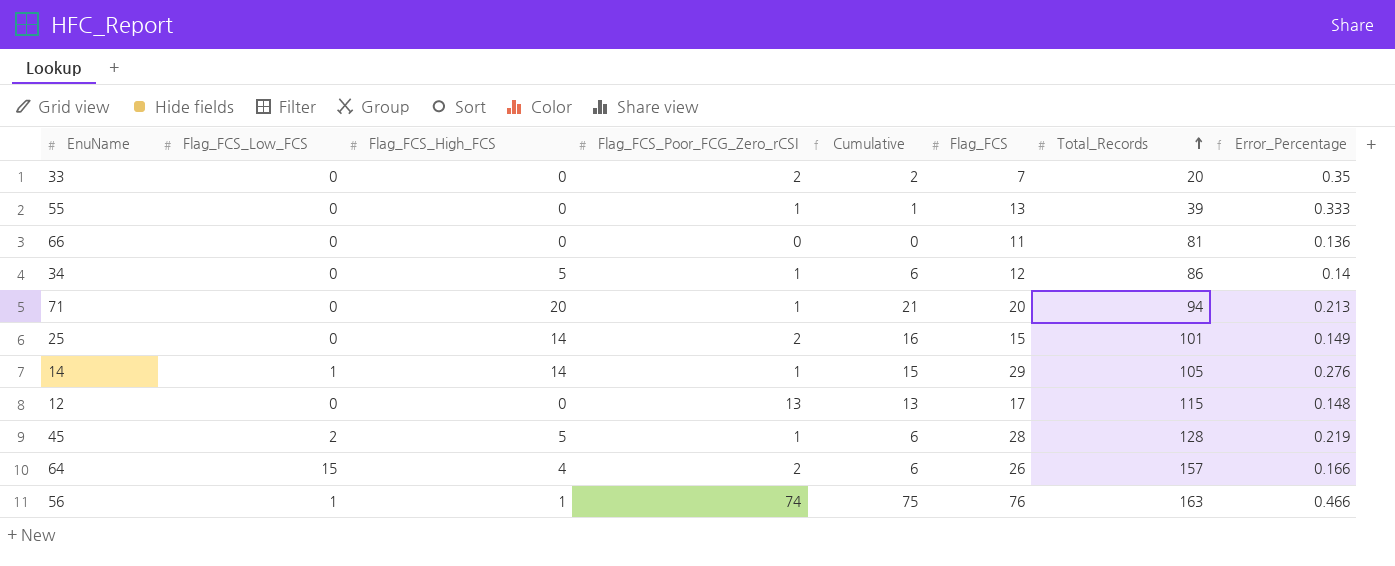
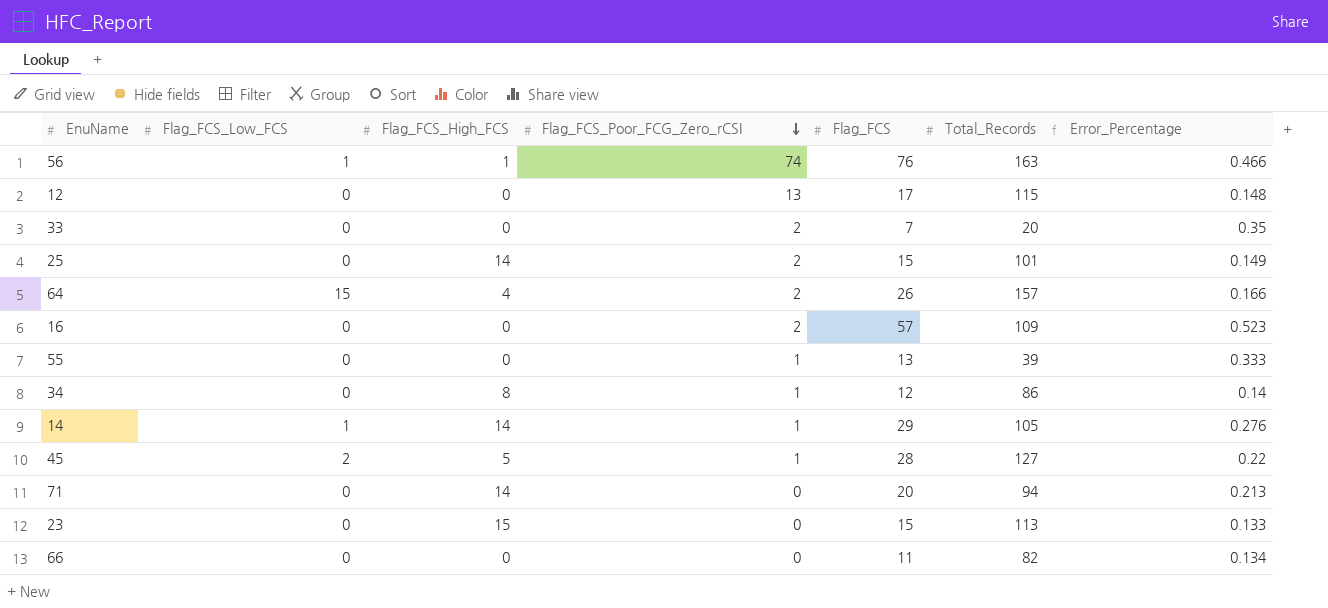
row order: Total_Records ascending -> Flag_FCS_Poor_FCG_Zero_rCSI descending
column Cumulative | formula: [Flag_FCS_High_FCS] + [Flag_FCS_Poor_FCG_Zero_rCSI] -> none
row 16: none -> 0 | 0 | 2 | 57 | 109 | 0.523
34 | Flag_FCS_High_FCS: 5 -> 8
45 | Total_Records: 128 -> 127
45 | Error_Percentage: 0.219 -> 0.22
71 | Flag_FCS_High_FCS: 20 -> 14
71 | Flag_FCS_Poor_FCG_Zero_rCSI: 1 -> 0
row 23: none -> 0 | 15 | 0 | 15 | 113 | 0.133
66 | Total_Records: 81 -> 82
66 | Error_Percentage: 0.136 -> 0.134

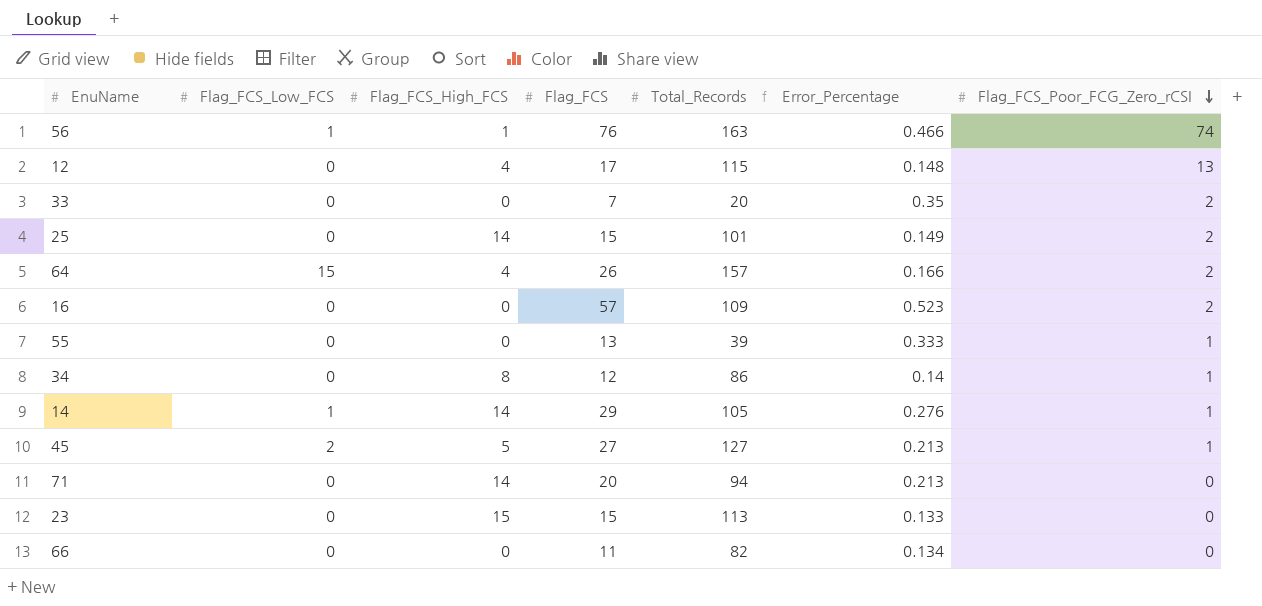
column Flag_FCS_Poor_FCG_Zero_rCSI | position: 4 -> 7
12 | Flag_FCS_High_FCS: 0 -> 4
45 | Flag_FCS: 28 -> 27
45 | Error_Percentage: 0.22 -> 0.213

